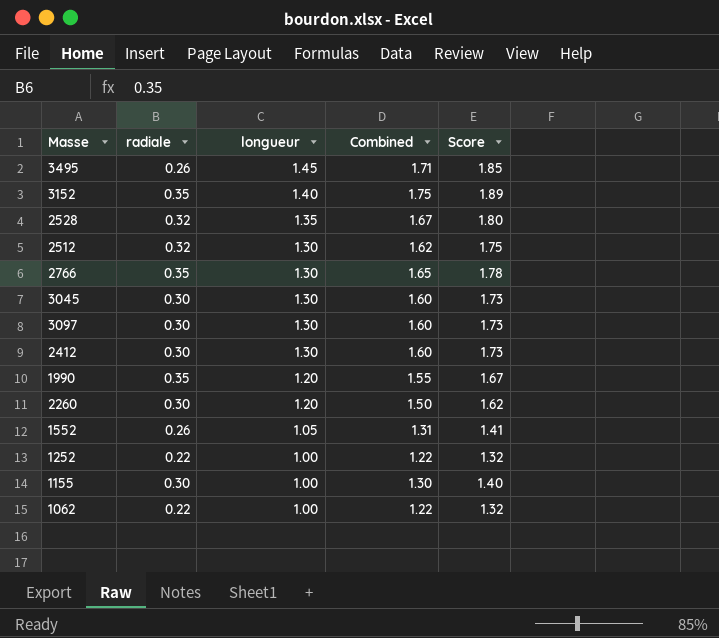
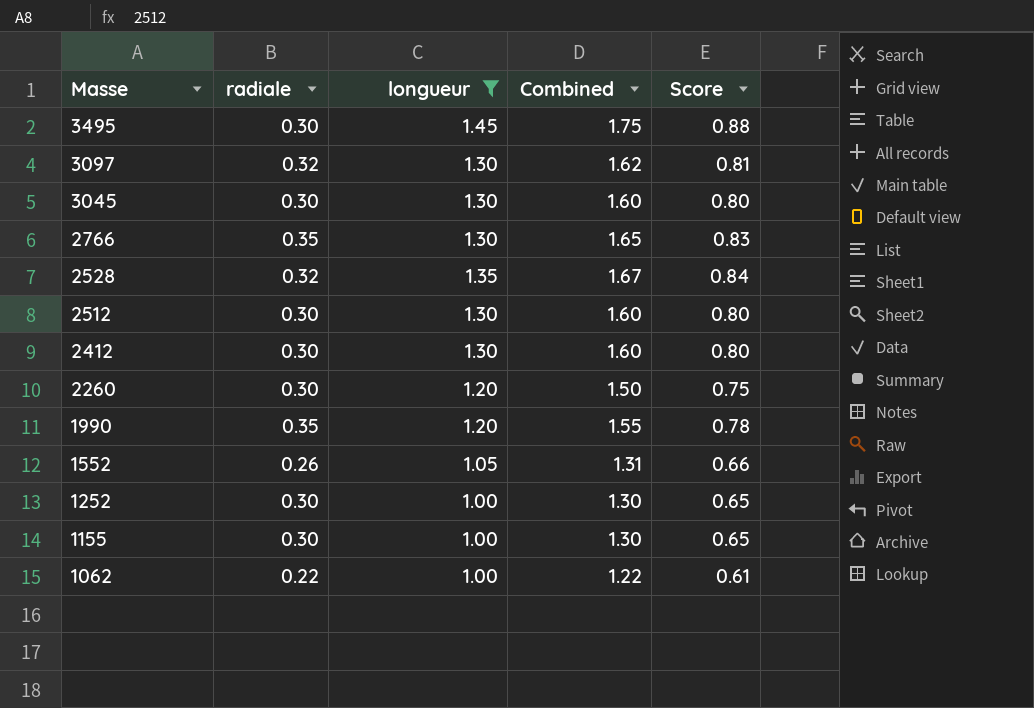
filter: none -> longueur != 1.40
row order: longueur descending -> Masse descending
column Score | formula: [Combined] * 1.08 -> [Combined] * 0.5
3495 | radiale: 0.26 -> 0.30
3495 | Combined: 1.71 -> 1.75
3097 | radiale: 0.30 -> 0.32
3097 | Combined: 1.60 -> 1.62
2512 | radiale: 0.32 -> 0.30
2512 | Combined: 1.62 -> 1.60
1252 | radiale: 0.22 -> 0.30
1252 | Combined: 1.22 -> 1.30

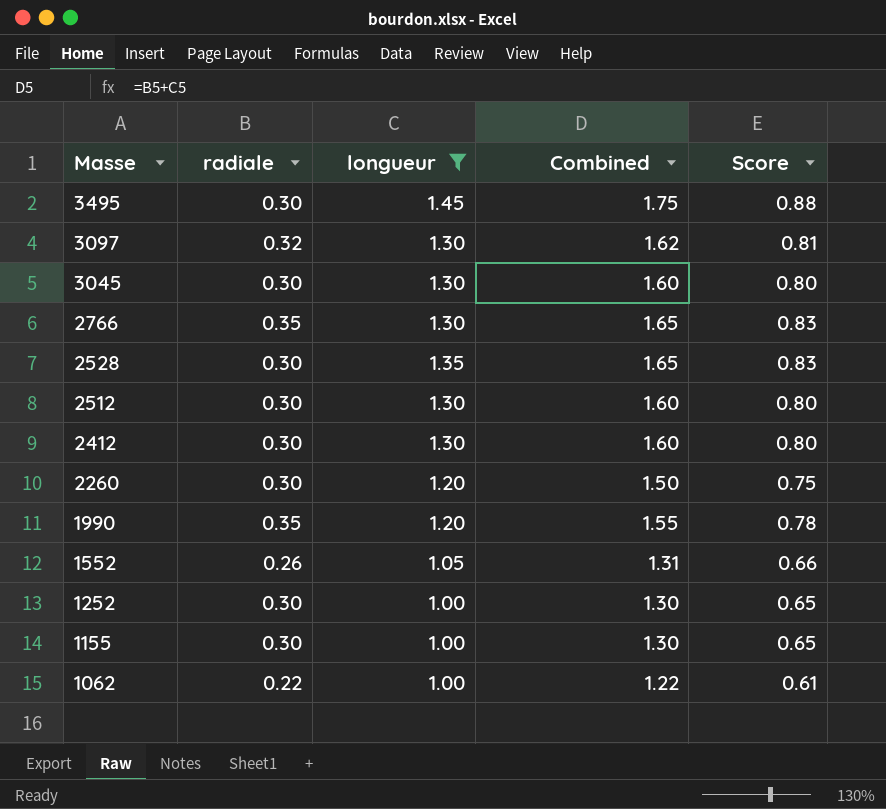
2528 | radiale: 0.32 -> 0.30
2528 | Combined: 1.67 -> 1.65
2528 | Score: 0.84 -> 0.83

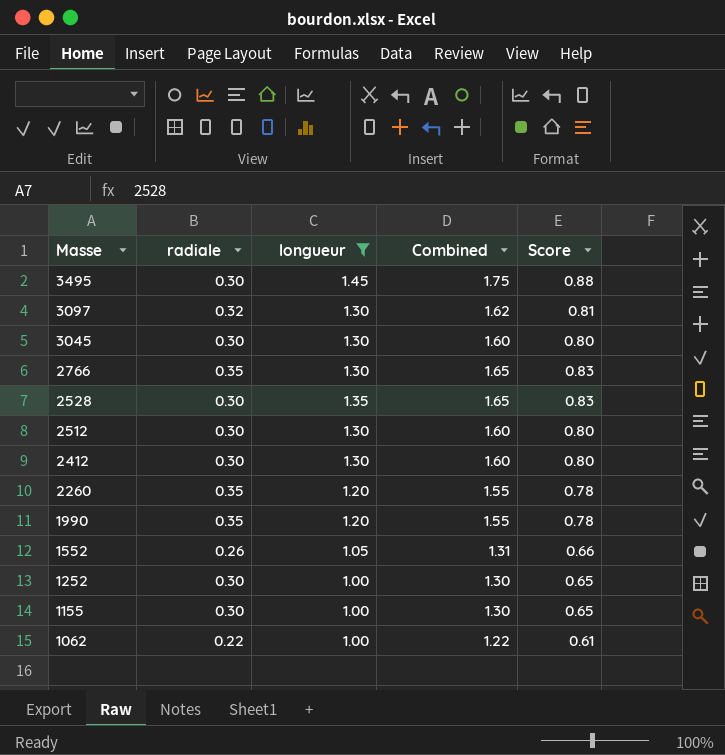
2260 | radiale: 0.30 -> 0.35
2260 | Combined: 1.50 -> 1.55
2260 | Score: 0.75 -> 0.78

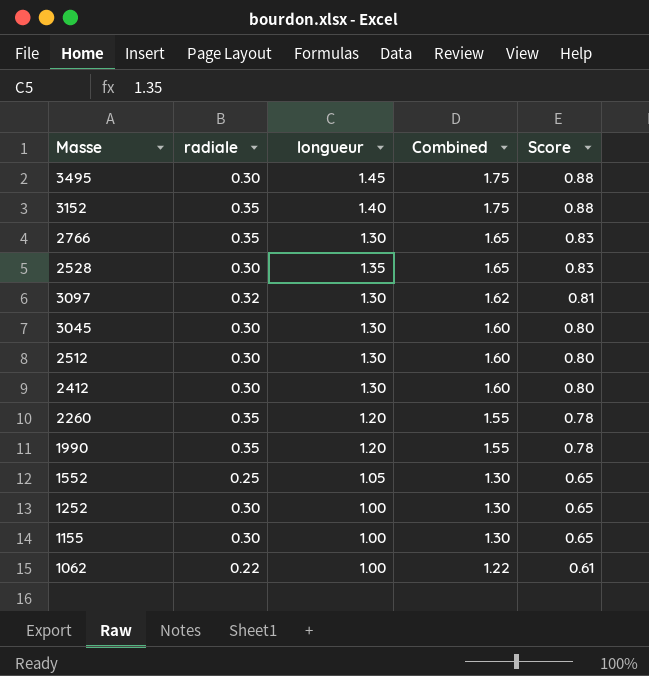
filter: longueur != 1.40 -> none
row order: Masse descending -> Combined descending
1552 | radiale: 0.26 -> 0.25
1552 | Combined: 1.31 -> 1.30
1552 | Score: 0.66 -> 0.65

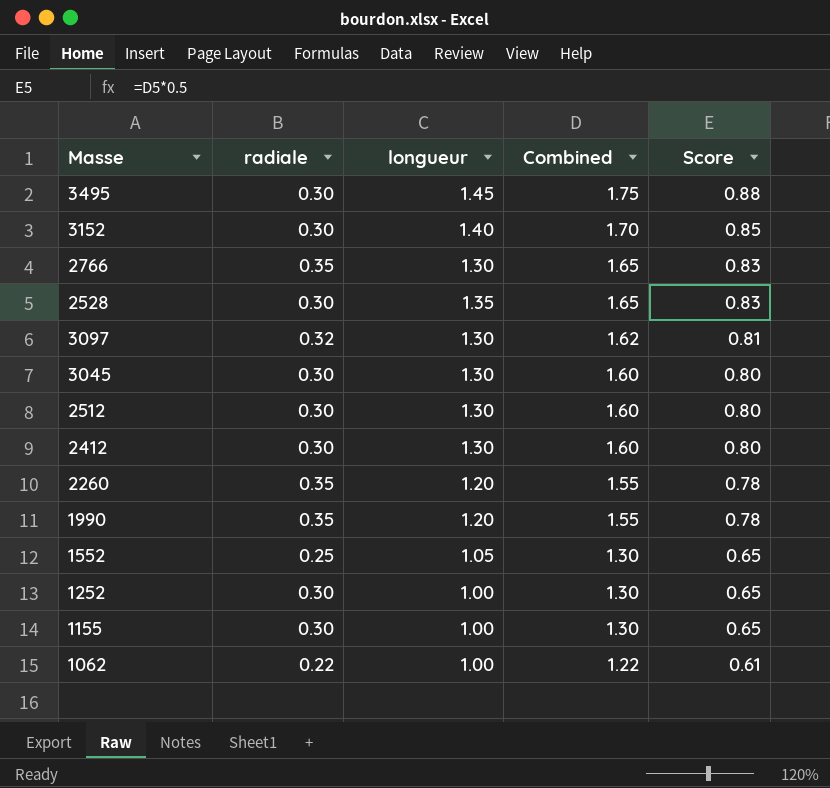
3152 | radiale: 0.35 -> 0.30
3152 | Combined: 1.75 -> 1.70
3152 | Score: 0.88 -> 0.85

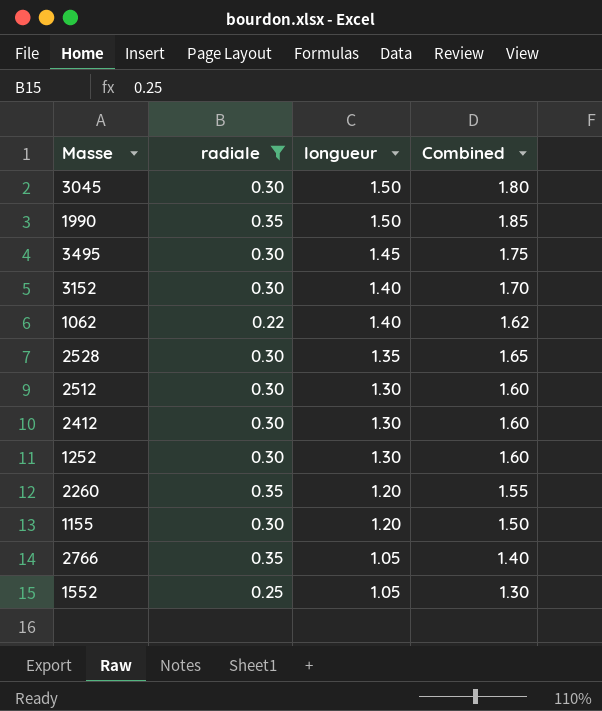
filter: none -> radiale != 0.32
row order: Combined descending -> longueur descending
column Score | formula: [Combined] * 0.5 -> none
3045 | longueur: 1.30 -> 1.50
3045 | Combined: 1.60 -> 1.80
1990 | longueur: 1.20 -> 1.50
1990 | Combined: 1.55 -> 1.85
1062 | longueur: 1.00 -> 1.40
1062 | Combined: 1.22 -> 1.62
1252 | longueur: 1.00 -> 1.30
1252 | Combined: 1.30 -> 1.60
1155 | longueur: 1.00 -> 1.20
1155 | Combined: 1.30 -> 1.50
2766 | longueur: 1.30 -> 1.05
2766 | Combined: 1.65 -> 1.40

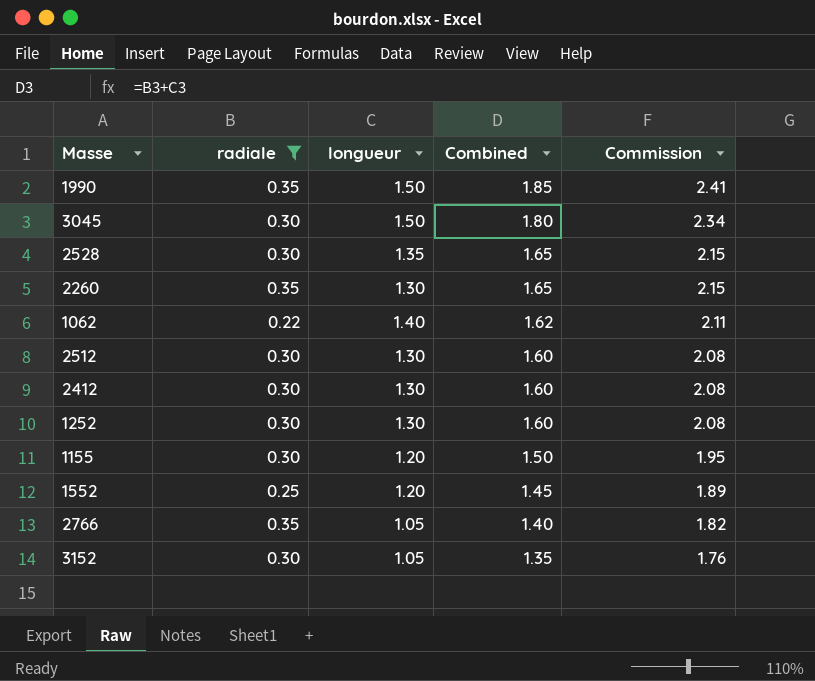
row order: longueur descending -> Combined descending
column Commission | formula: none -> [Combined] * 1.3
row 3495: 0.30 | 1.45 | 1.75 -> none
2260 | longueur: 1.20 -> 1.30
2260 | Combined: 1.55 -> 1.65
1552 | longueur: 1.05 -> 1.20
1552 | Combined: 1.30 -> 1.45
3152 | longueur: 1.40 -> 1.05
3152 | Combined: 1.70 -> 1.35

